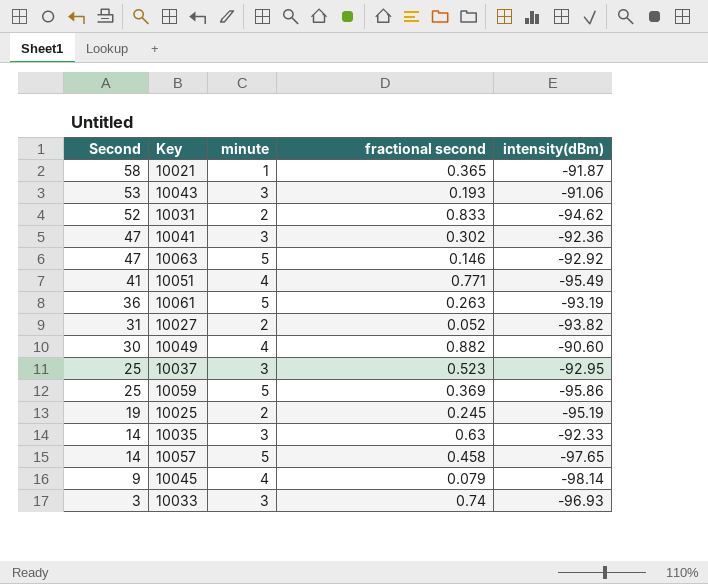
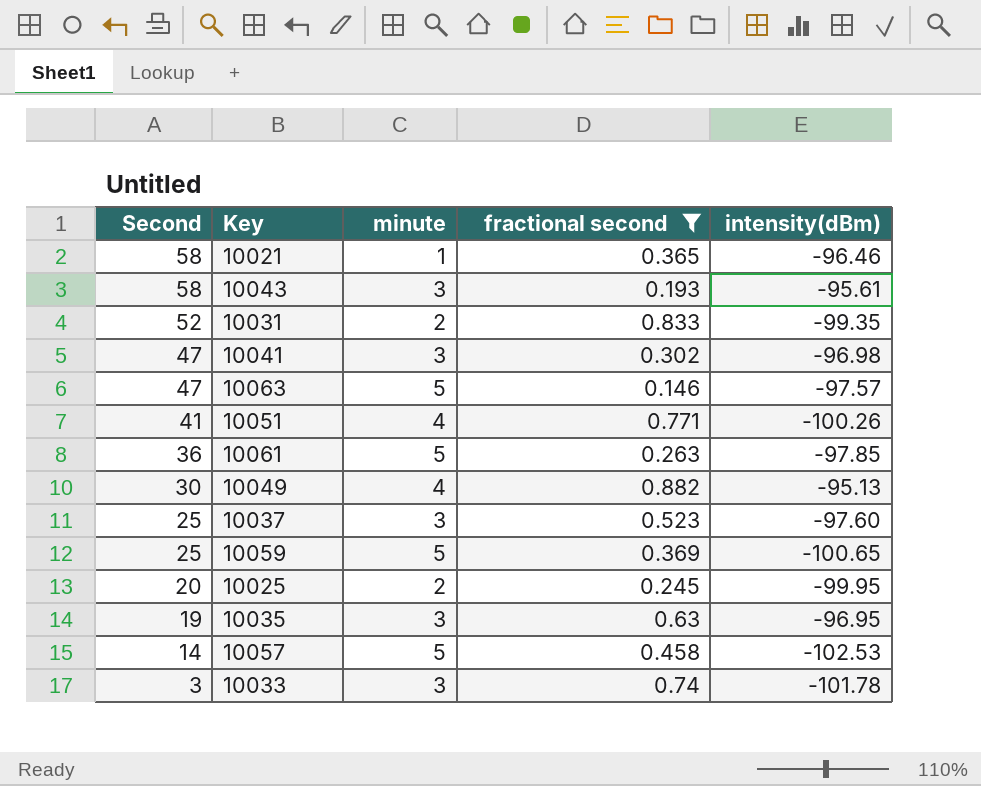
filter: none -> fractional second >= 0.146
10021 | intensity(dBm): -91.87 -> -96.46
10043 | Second: 53 -> 58
10043 | intensity(dBm): -91.06 -> -95.61
10031 | intensity(dBm): -94.62 -> -99.35
10041 | intensity(dBm): -92.36 -> -96.98
10063 | intensity(dBm): -92.92 -> -97.57
10051 | intensity(dBm): -95.49 -> -100.26
10061 | intensity(dBm): -93.19 -> -97.85
10049 | intensity(dBm): -90.60 -> -95.13
10037 | intensity(dBm): -92.95 -> -97.60
10059 | intensity(dBm): -95.86 -> -100.65
10025 | Second: 19 -> 20
10025 | intensity(dBm): -95.19 -> -99.95
10035 | Second: 14 -> 19
10035 | intensity(dBm): -92.33 -> -96.95
10057 | intensity(dBm): -97.65 -> -102.53
10033 | intensity(dBm): -96.93 -> -101.78

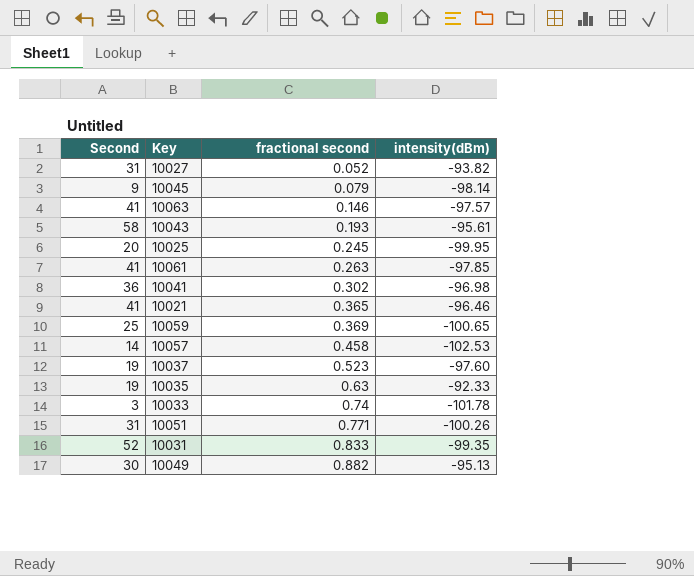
filter: fractional second >= 0.146 -> none
row order: Second descending -> fractional second ascending
column minute | position: 3 -> none
10063 | Second: 47 -> 41
10061 | Second: 36 -> 41
10041 | Second: 47 -> 36
10021 | Second: 58 -> 41
10037 | Second: 25 -> 19
10035 | intensity(dBm): -96.95 -> -92.33
10051 | Second: 41 -> 31

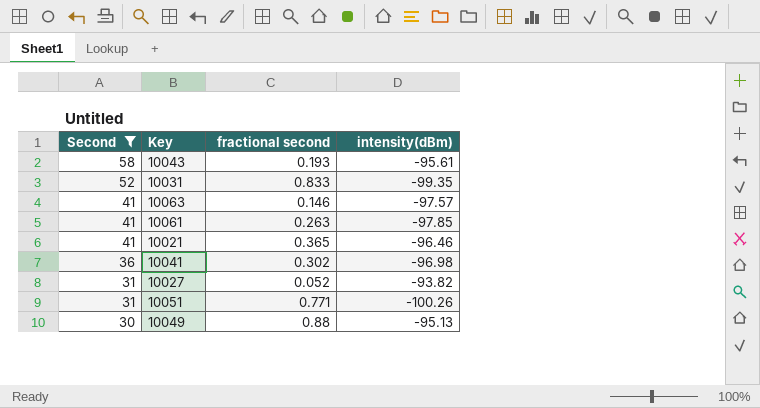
filter: none -> Second >= 30
row order: fractional second ascending -> Second descending
10049 | fractional second: 0.882 -> 0.88

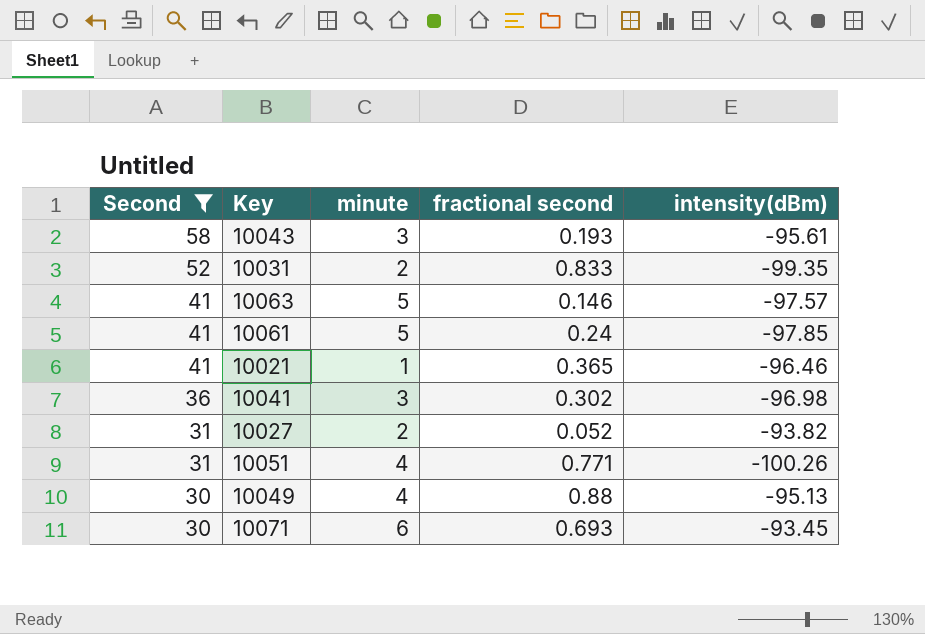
column minute | position: none -> 3
10061 | fractional second: 0.263 -> 0.24
row 10071: none -> 30 | 6 | 0.693 | -93.45

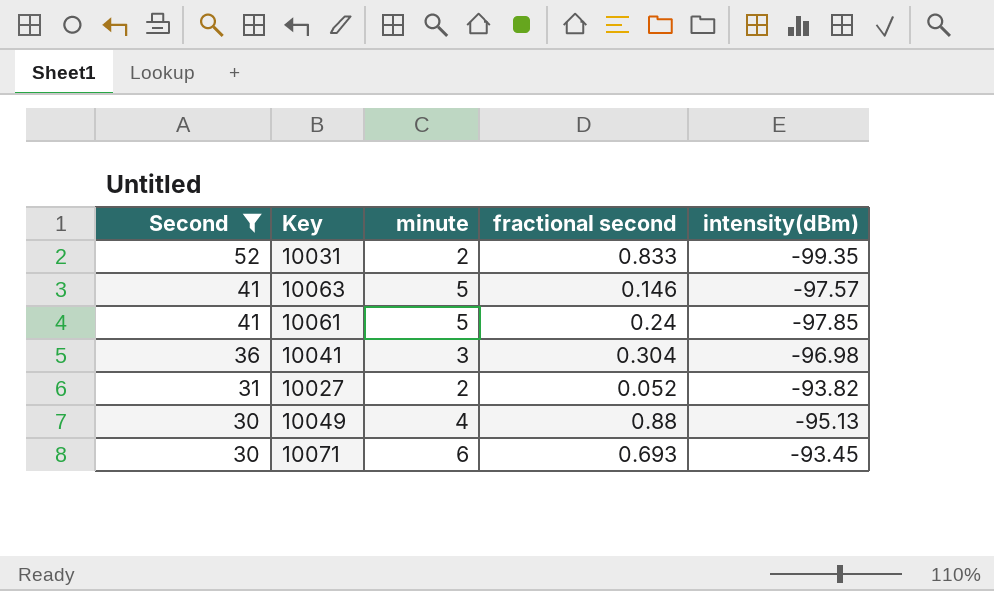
row 10043: 58 | 3 | 0.193 | -95.61 -> none
row 10021: 41 | 1 | 0.365 | -96.46 -> none
row 10051: 31 | 4 | 0.771 | -100.26 -> none
10041 | fractional second: 0.302 -> 0.304

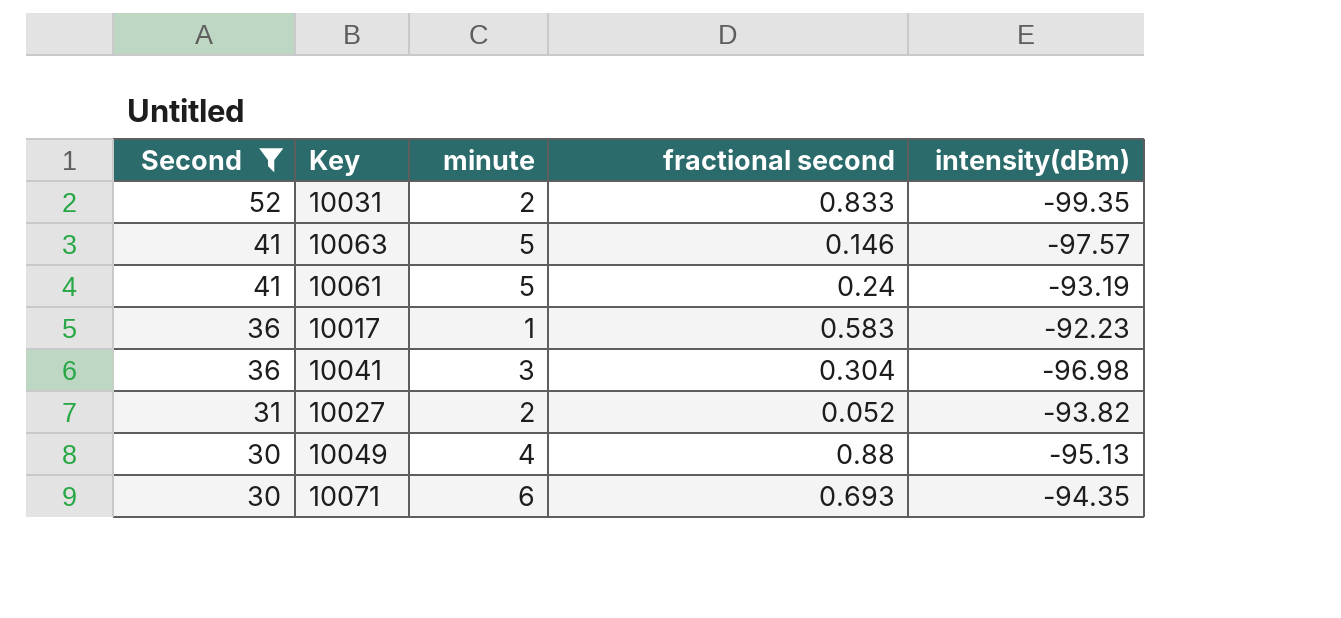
10061 | intensity(dBm): -97.85 -> -93.19
row 10017: none -> 36 | 1 | 0.583 | -92.23
10071 | intensity(dBm): -93.45 -> -94.35

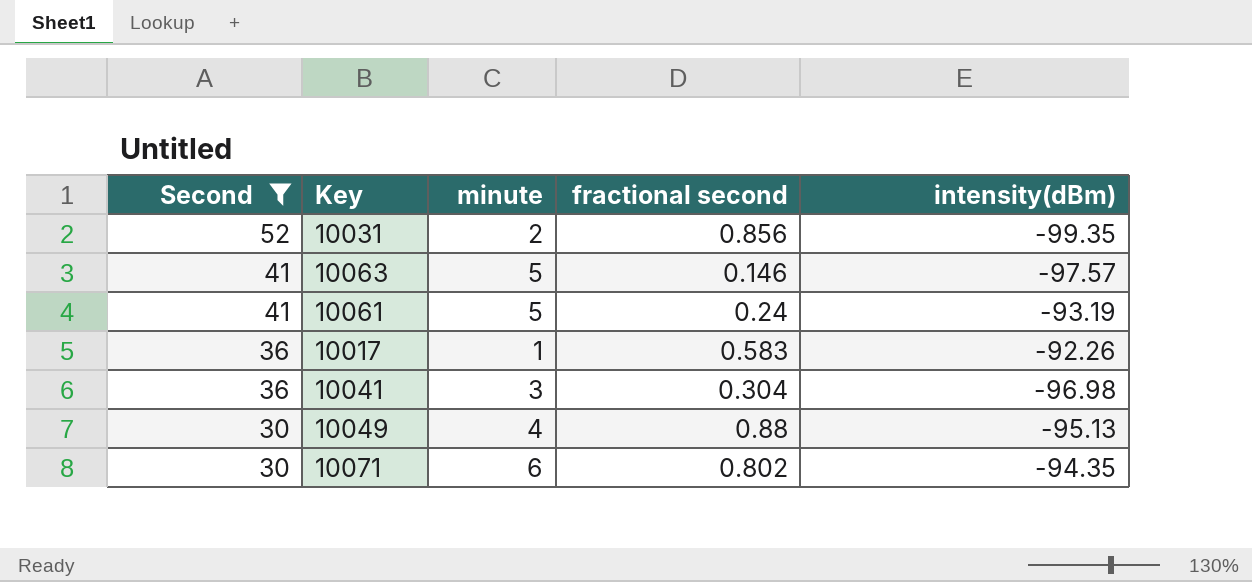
row 10027: 31 | 2 | 0.052 | -93.82 -> none
10031 | fractional second: 0.833 -> 0.856
10017 | intensity(dBm): -92.23 -> -92.26
10071 | fractional second: 0.693 -> 0.802

